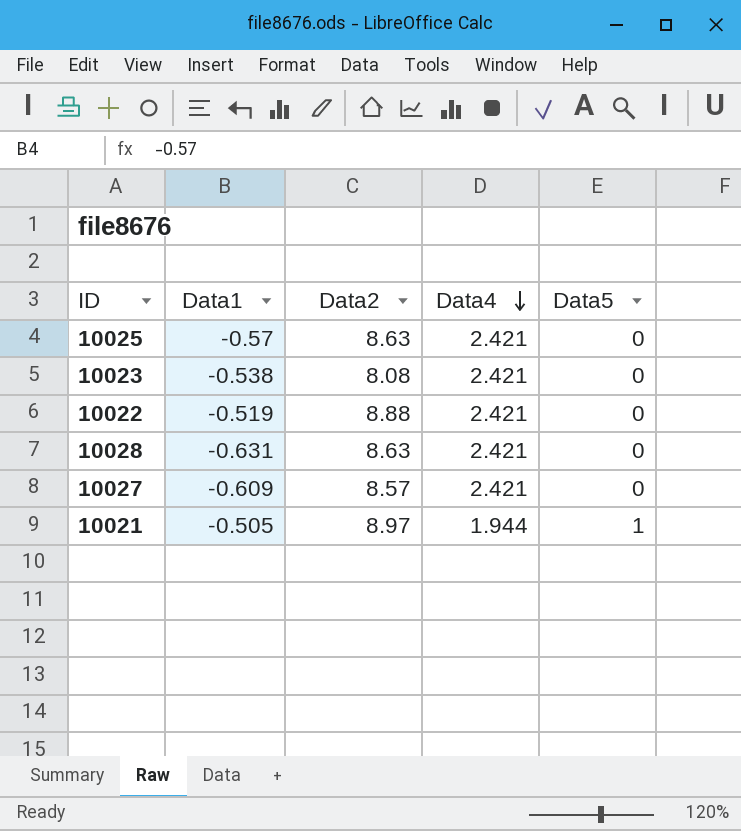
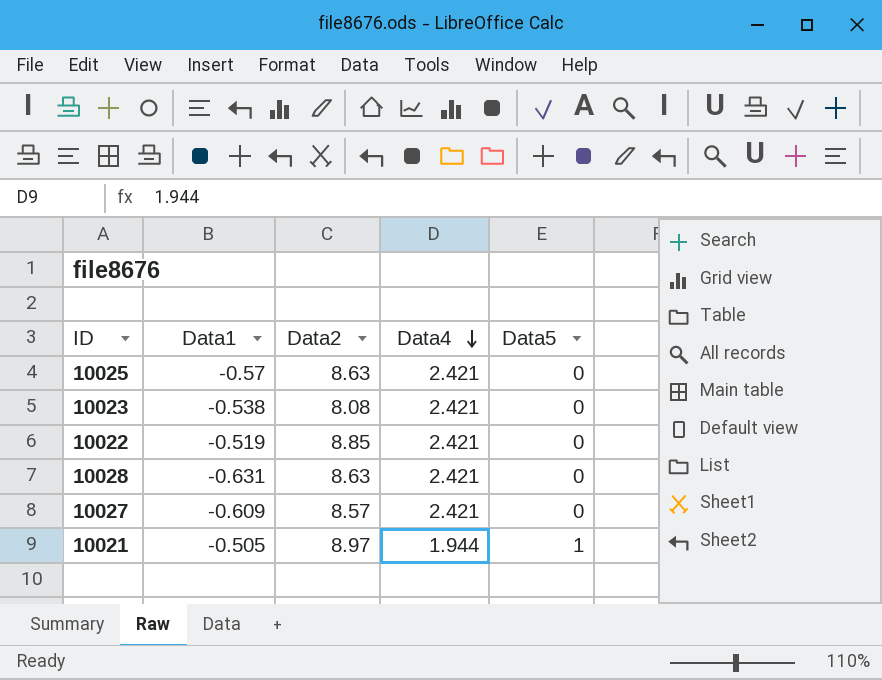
10022 | Data2: 8.88 -> 8.85

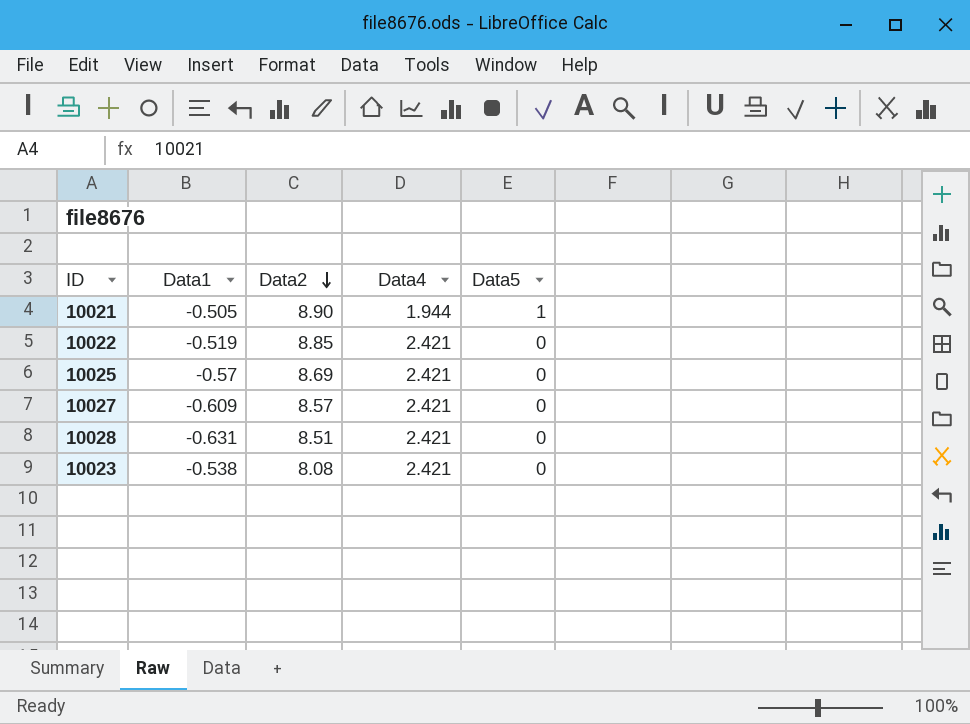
row order: Data4 descending -> Data2 descending
10021 | Data2: 8.97 -> 8.90
10025 | Data2: 8.63 -> 8.69
10028 | Data2: 8.63 -> 8.51

